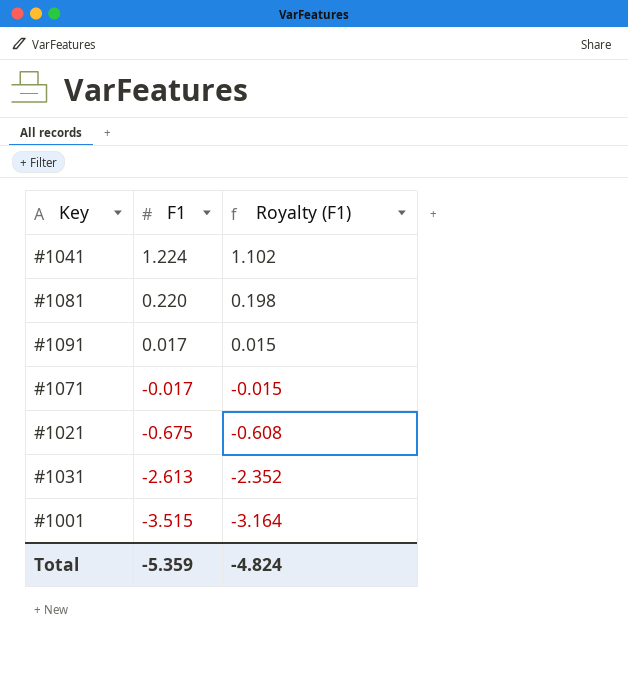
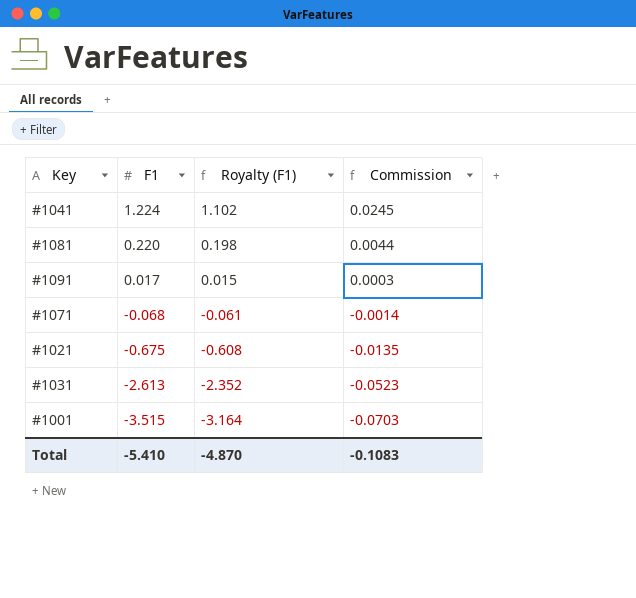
column Commission | formula: none -> [F1] * 0.02
#1071 | F1: -0.017 -> -0.068
#1071 | Royalty (F1): -0.015 -> -0.061
Total | F1: -5.359 -> -5.410
Total | Royalty (F1): -4.824 -> -4.870

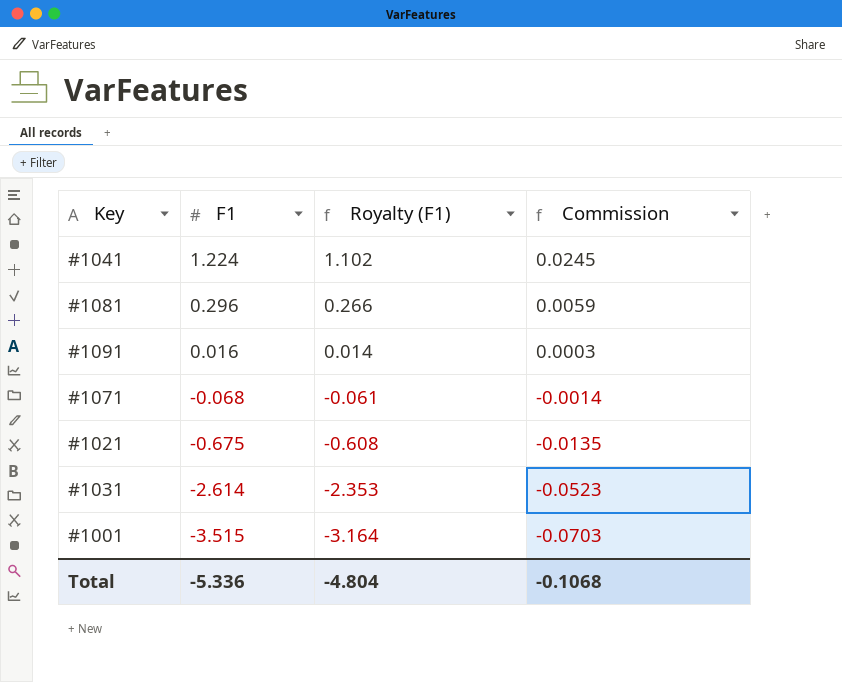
#1081 | F1: 0.220 -> 0.296
#1081 | Royalty (F1): 0.198 -> 0.266
#1081 | Commission: 0.0044 -> 0.0059
#1091 | F1: 0.017 -> 0.016
#1091 | Royalty (F1): 0.015 -> 0.014
#1031 | F1: -2.613 -> -2.614
#1031 | Royalty (F1): -2.352 -> -2.353
Total | F1: -5.410 -> -5.336
Total | Royalty (F1): -4.870 -> -4.804
Total | Commission: -0.1083 -> -0.1068

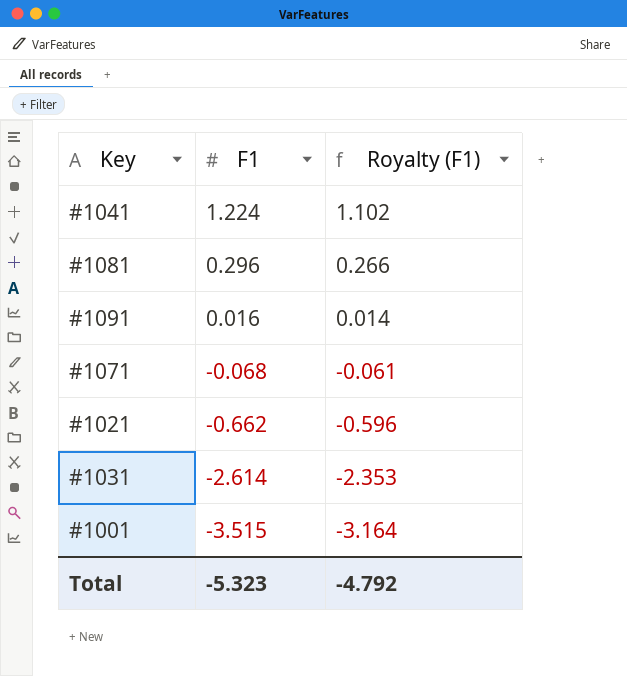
column Commission | formula: [F1] * 0.02 -> none
#1021 | F1: -0.675 -> -0.662
#1021 | Royalty (F1): -0.608 -> -0.596
Total | F1: -5.336 -> -5.323
Total | Royalty (F1): -4.804 -> -4.792

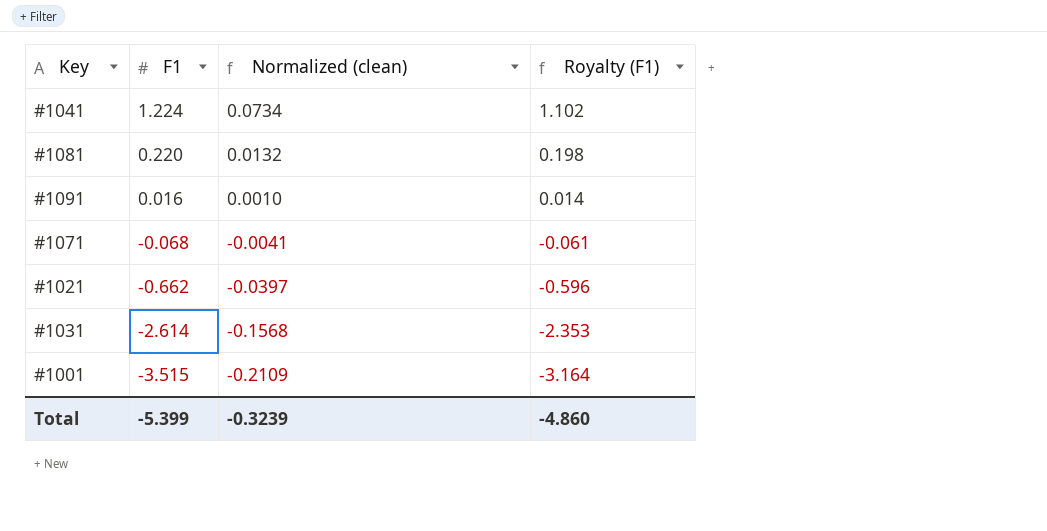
column Normalized (clean) | formula: none -> [F1] * 0.06
#1081 | F1: 0.296 -> 0.220
#1081 | Royalty (F1): 0.266 -> 0.198
Total | F1: -5.323 -> -5.399
Total | Royalty (F1): -4.792 -> -4.860

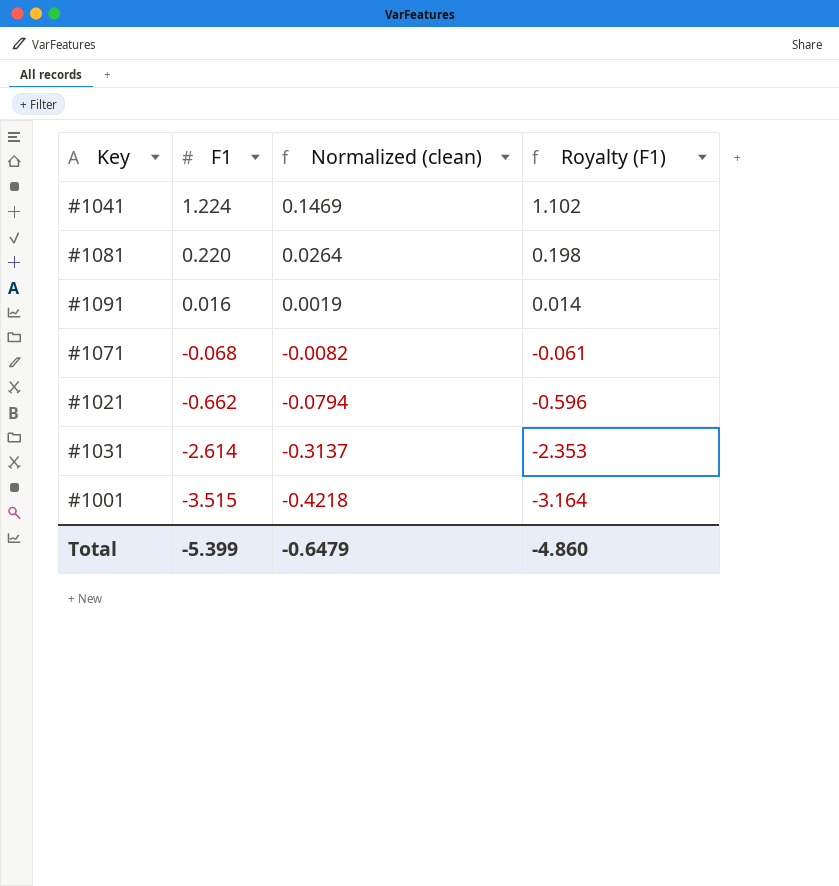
column Normalized (clean) | formula: [F1] * 0.06 -> [F1] * 0.12
Total | Normalized (clean): -0.3239 -> -0.6479

